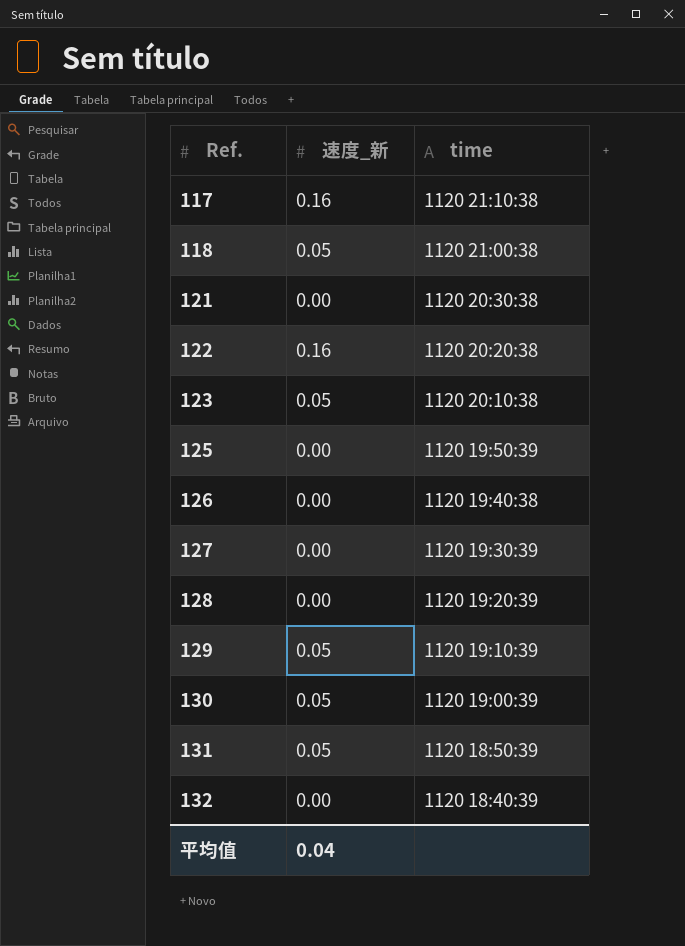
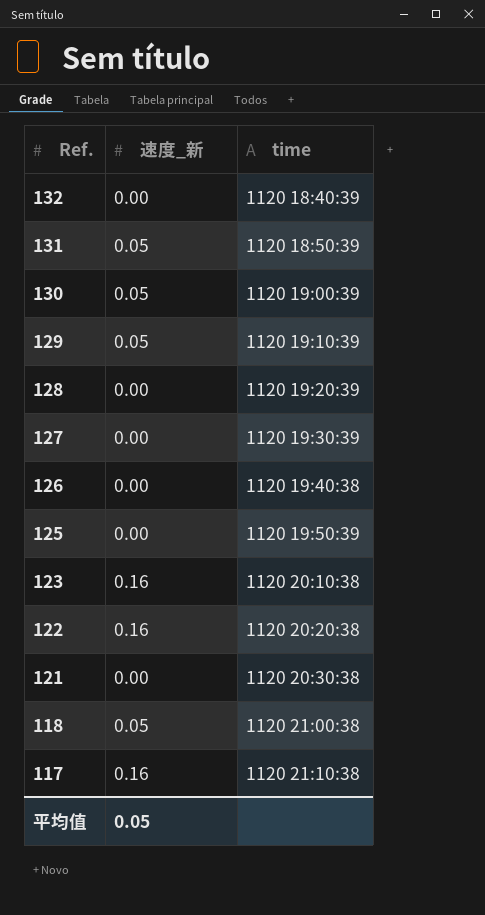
row order: Ref. ascending -> Ref. descending
123 | 速度_新: 0.05 -> 0.16
平均值 | 速度_新: 0.04 -> 0.05

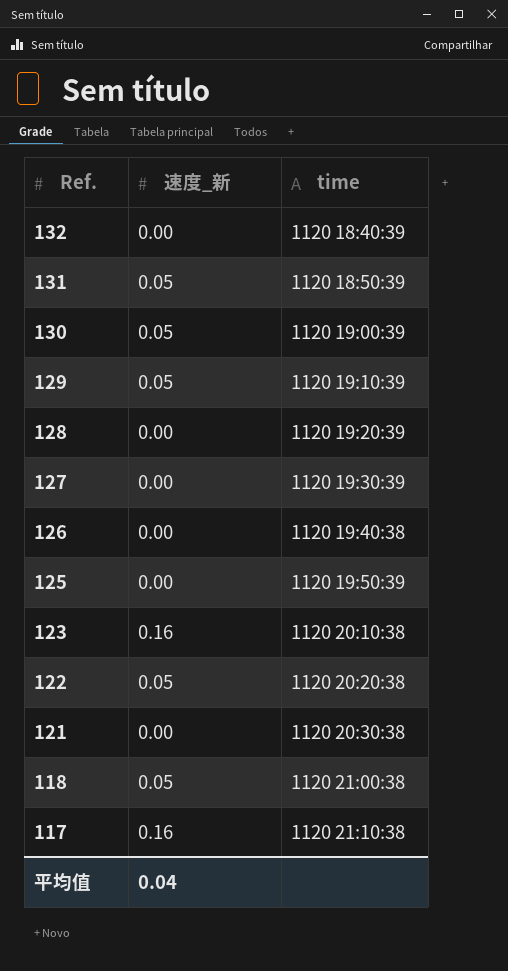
122 | 速度_新: 0.16 -> 0.05
平均值 | 速度_新: 0.05 -> 0.04

